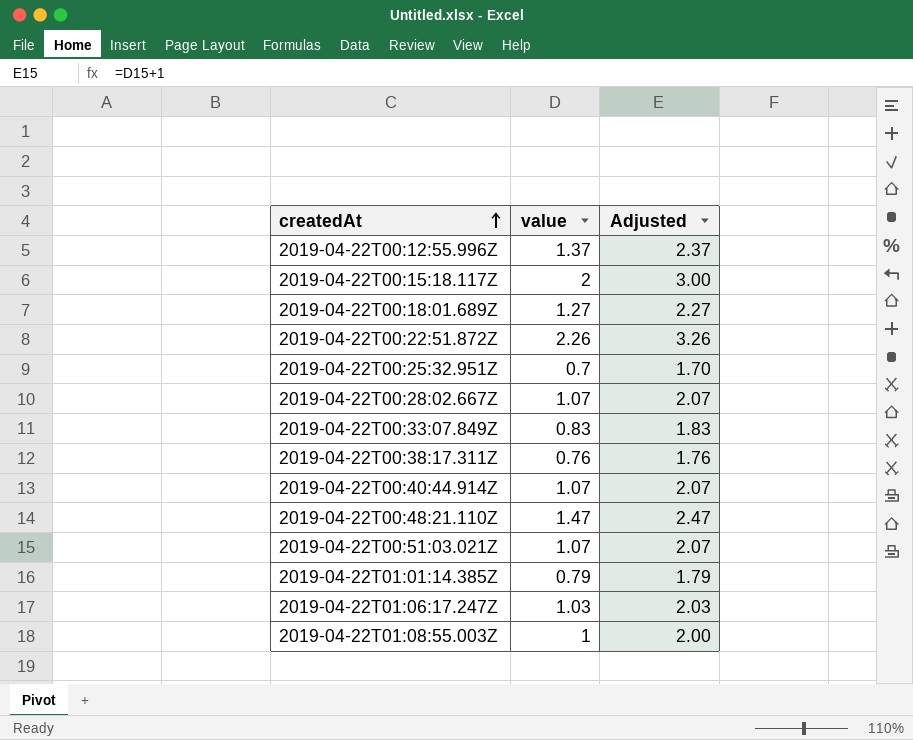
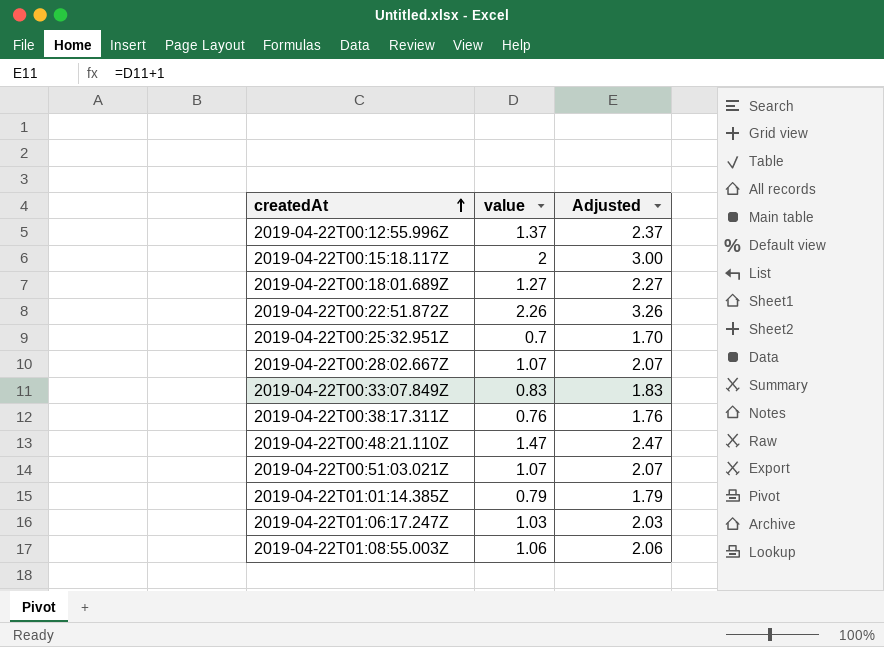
row 2019-04-22T00:40:44.914Z: 1.07 | 2.07 -> none
2019-04-22T01:08:55.003Z | value: 1 -> 1.06
2019-04-22T01:08:55.003Z | Adjusted: 2.00 -> 2.06

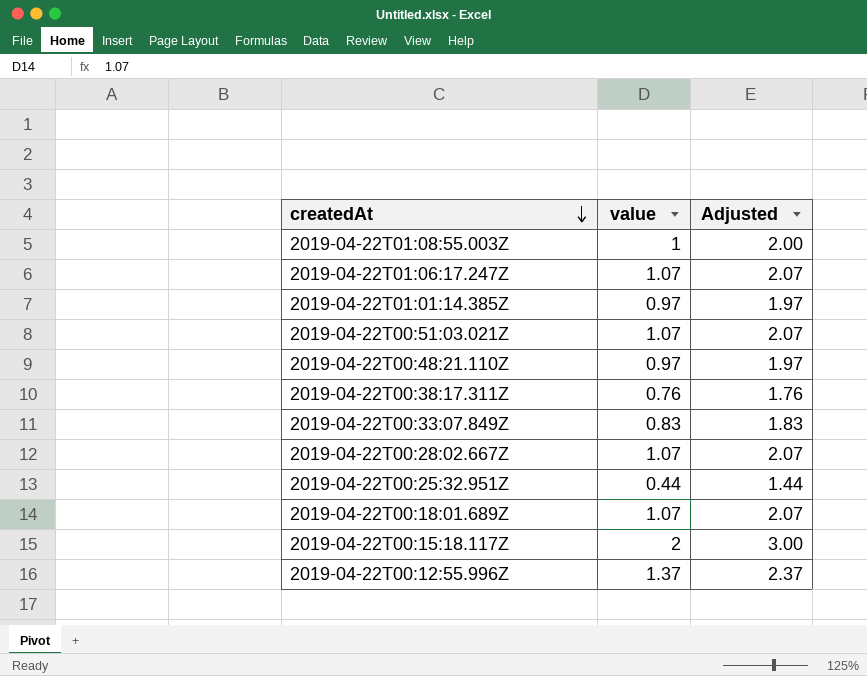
row order: createdAt ascending -> createdAt descending
row 2019-04-22T00:22:51.872Z: 2.26 | 3.26 -> none
2019-04-22T01:08:55.003Z | value: 1.06 -> 1
2019-04-22T01:08:55.003Z | Adjusted: 2.06 -> 2.00
2019-04-22T01:06:17.247Z | value: 1.03 -> 1.07
2019-04-22T01:06:17.247Z | Adjusted: 2.03 -> 2.07
2019-04-22T01:01:14.385Z | value: 0.79 -> 0.97
2019-04-22T01:01:14.385Z | Adjusted: 1.79 -> 1.97
2019-04-22T00:48:21.110Z | value: 1.47 -> 0.97
2019-04-22T00:48:21.110Z | Adjusted: 2.47 -> 1.97
2019-04-22T00:25:32.951Z | value: 0.7 -> 0.44
2019-04-22T00:25:32.951Z | Adjusted: 1.70 -> 1.44
2019-04-22T00:18:01.689Z | value: 1.27 -> 1.07
2019-04-22T00:18:01.689Z | Adjusted: 2.27 -> 2.07

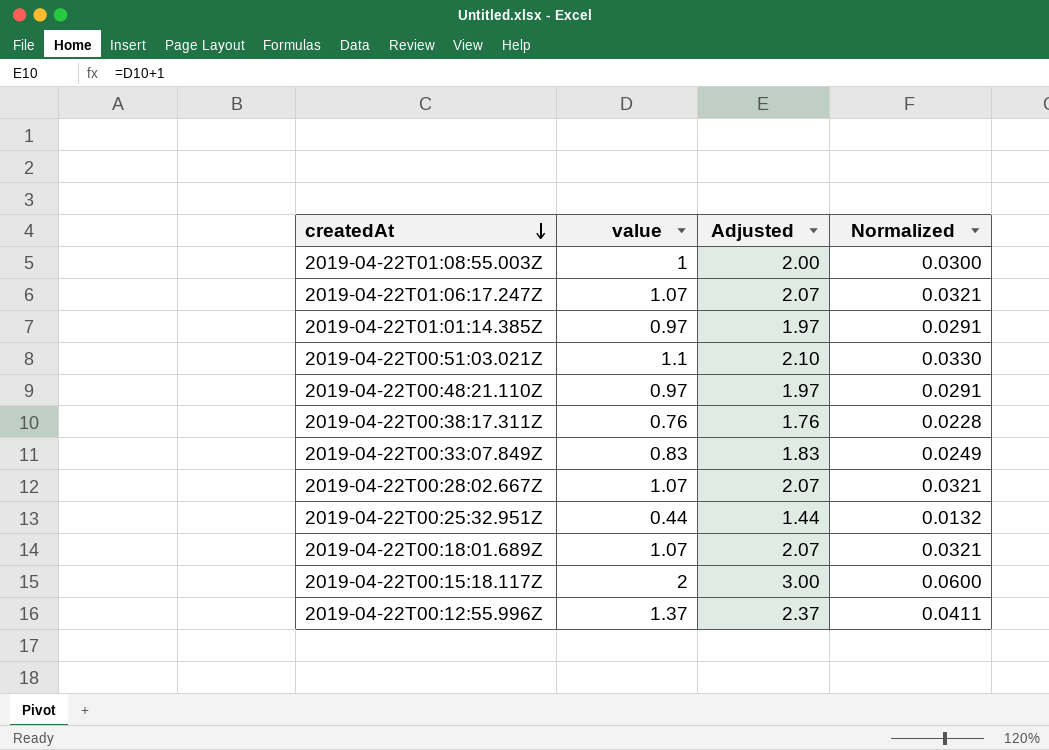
column Normalized | formula: none -> [value] * 0.03
2019-04-22T00:51:03.021Z | value: 1.07 -> 1.1
2019-04-22T00:51:03.021Z | Adjusted: 2.07 -> 2.10

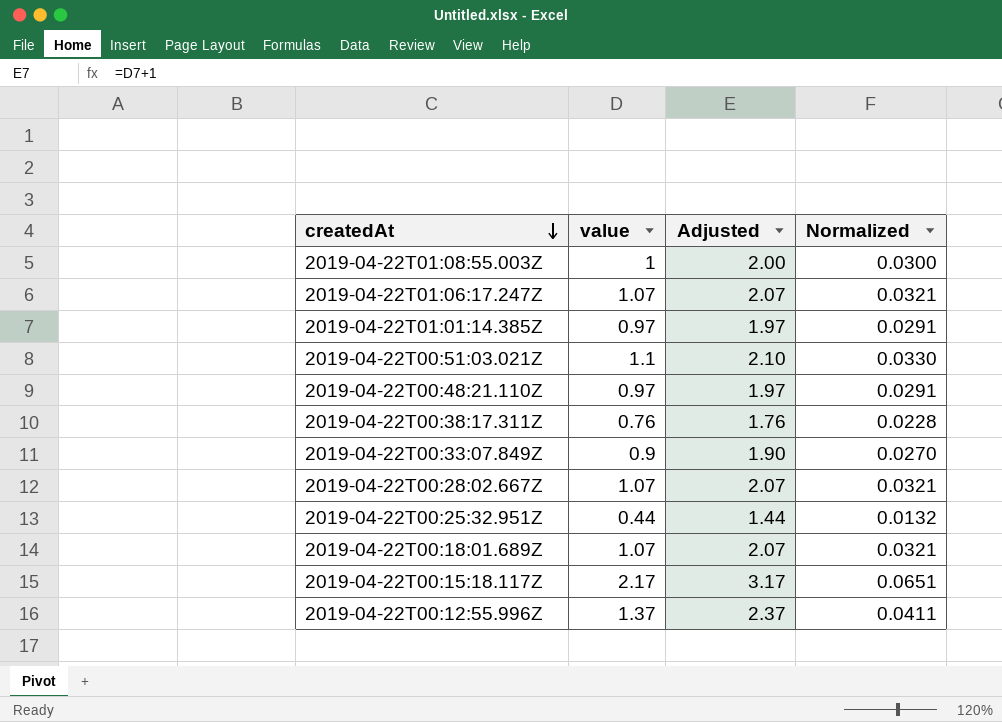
2019-04-22T00:33:07.849Z | value: 0.83 -> 0.9
2019-04-22T00:33:07.849Z | Adjusted: 1.83 -> 1.90
2019-04-22T00:33:07.849Z | Normalized: 0.0249 -> 0.0270
2019-04-22T00:15:18.117Z | value: 2 -> 2.17
2019-04-22T00:15:18.117Z | Adjusted: 3.00 -> 3.17
2019-04-22T00:15:18.117Z | Normalized: 0.0600 -> 0.0651

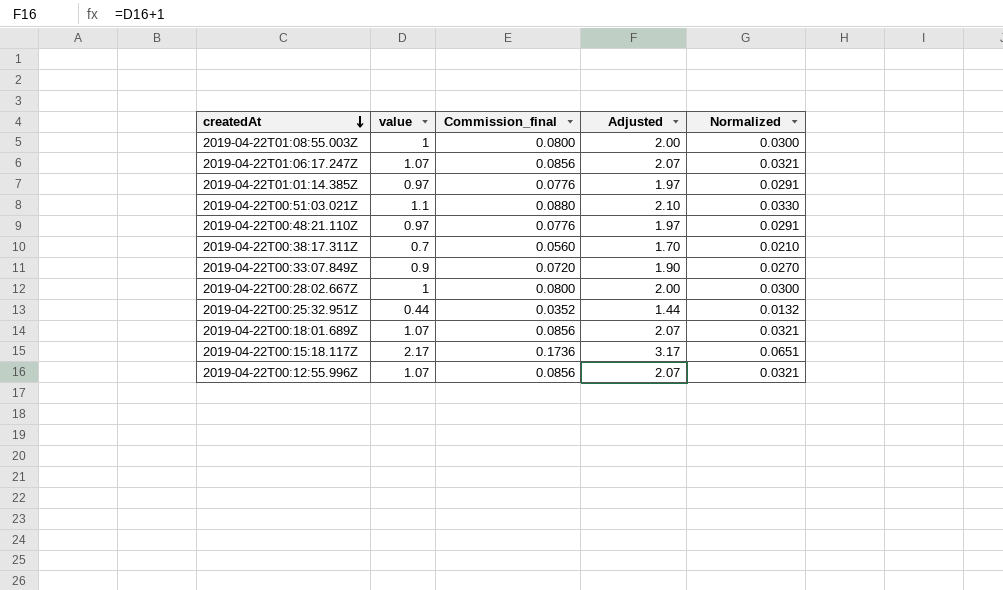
column Commission_final | formula: none -> [value] * 0.08
2019-04-22T00:38:17.311Z | value: 0.76 -> 0.7
2019-04-22T00:38:17.311Z | Adjusted: 1.76 -> 1.70
2019-04-22T00:38:17.311Z | Normalized: 0.0228 -> 0.0210
2019-04-22T00:28:02.667Z | value: 1.07 -> 1
2019-04-22T00:28:02.667Z | Adjusted: 2.07 -> 2.00
2019-04-22T00:28:02.667Z | Normalized: 0.0321 -> 0.0300
2019-04-22T00:12:55.996Z | value: 1.37 -> 1.07
2019-04-22T00:12:55.996Z | Adjusted: 2.37 -> 2.07
2019-04-22T00:12:55.996Z | Normalized: 0.0411 -> 0.0321

